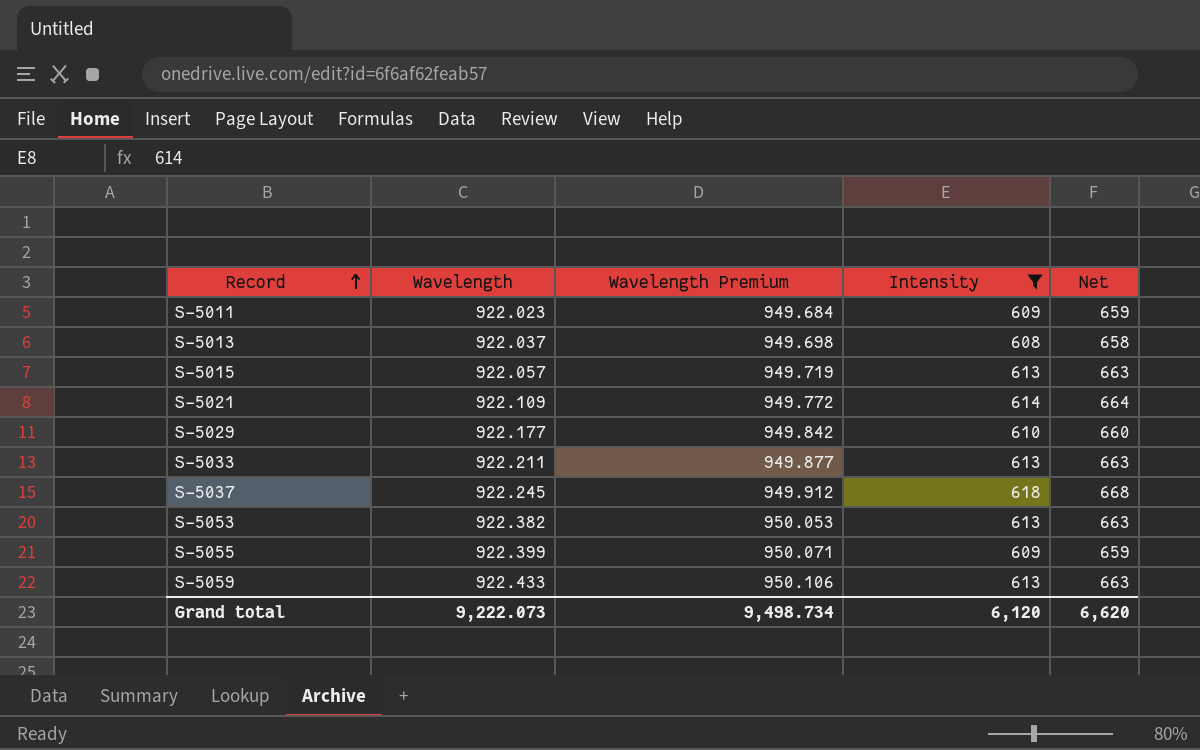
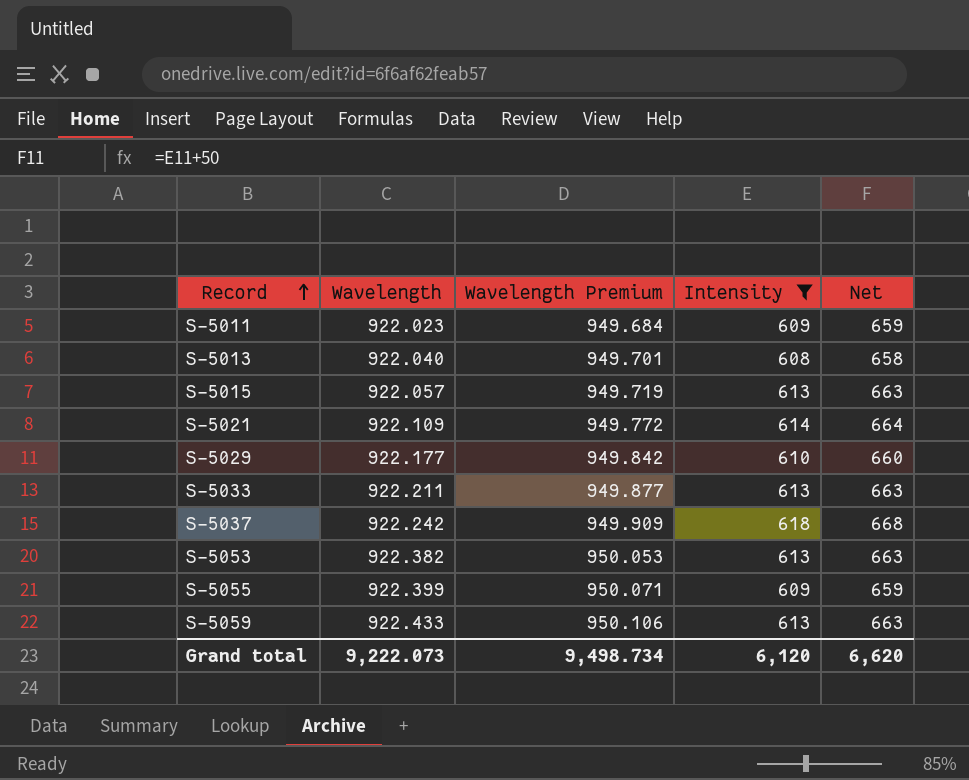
S-5013 | Wavelength: 922.037 -> 922.040
S-5013 | Wavelength Premium: 949.698 -> 949.701
S-5037 | Wavelength: 922.245 -> 922.242
S-5037 | Wavelength Premium: 949.912 -> 949.909

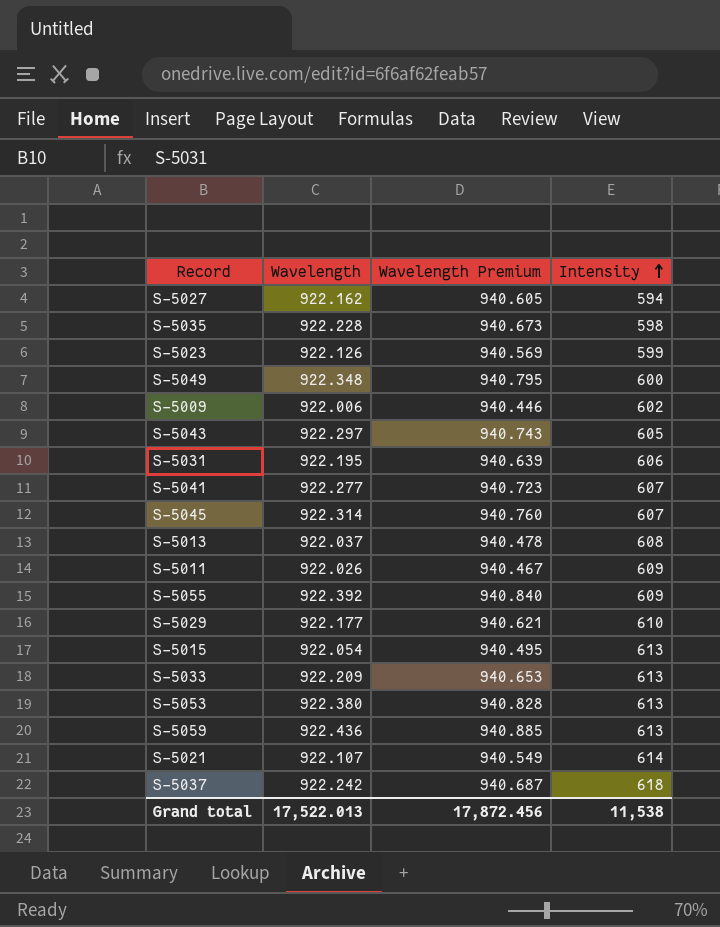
filter: Intensity >= 608 -> none
row order: Record ascending -> Intensity ascending
column Net | formula: [Intensity] + 50 -> none
column Wavelength Premium | formula: [Wavelength] * 1.03 -> [Wavelength] * 1.02
S-5013 | Wavelength: 922.040 -> 922.037
S-5011 | Wavelength: 922.023 -> 922.026
S-5055 | Wavelength: 922.399 -> 922.392
S-5015 | Wavelength: 922.057 -> 922.054
S-5033 | Wavelength: 922.211 -> 922.209
S-5053 | Wavelength: 922.382 -> 922.380
S-5059 | Wavelength: 922.433 -> 922.436
S-5021 | Wavelength: 922.109 -> 922.107
Grand total | Wavelength: 9,222.073 -> 17,522.013
Grand total | Wavelength Premium: 9,498.734 -> 17,872.456
Grand total | Intensity: 6,120 -> 11,538

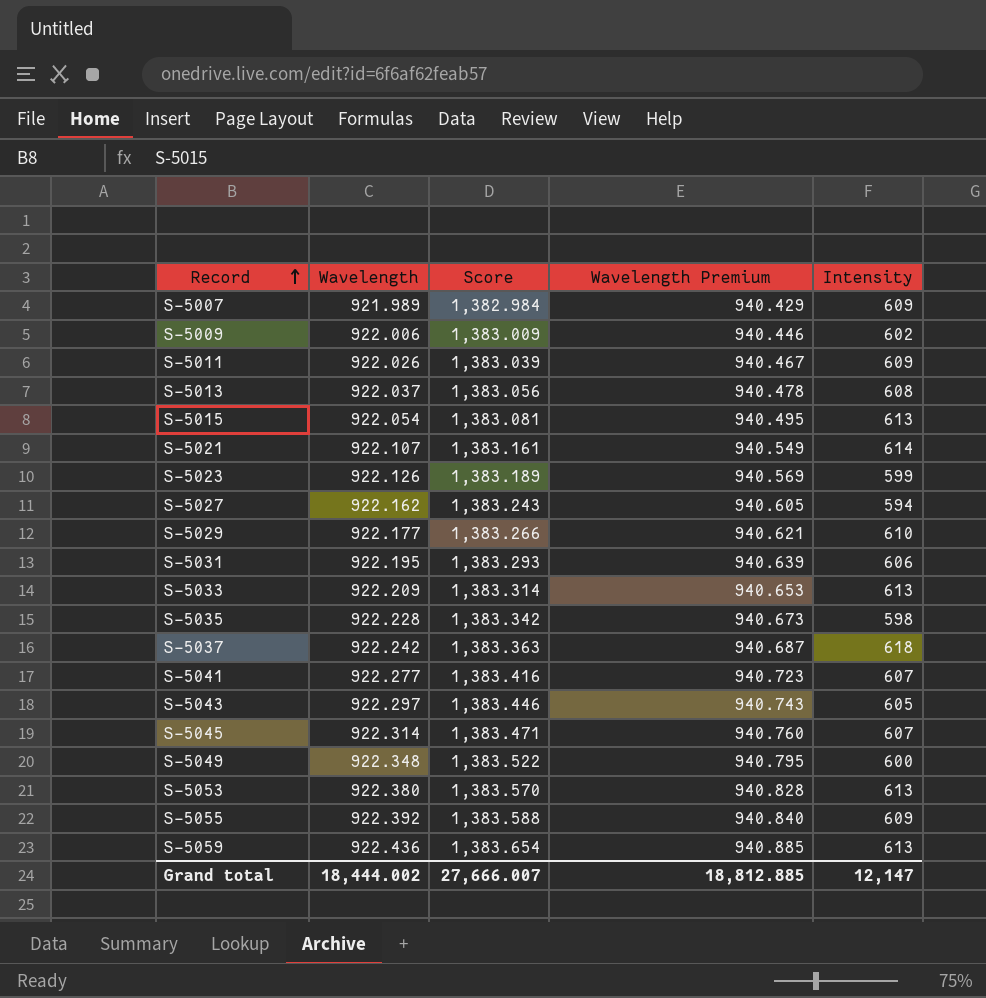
row order: Intensity ascending -> Record ascending
column Score | formula: none -> [Wavelength] * 1.5
row S-5007: none -> 921.989 | 1,382.984 | 940.429 | 609
Grand total | Wavelength: 17,522.013 -> 18,444.002
Grand total | Wavelength Premium: 17,872.456 -> 18,812.885
Grand total | Intensity: 11,538 -> 12,147

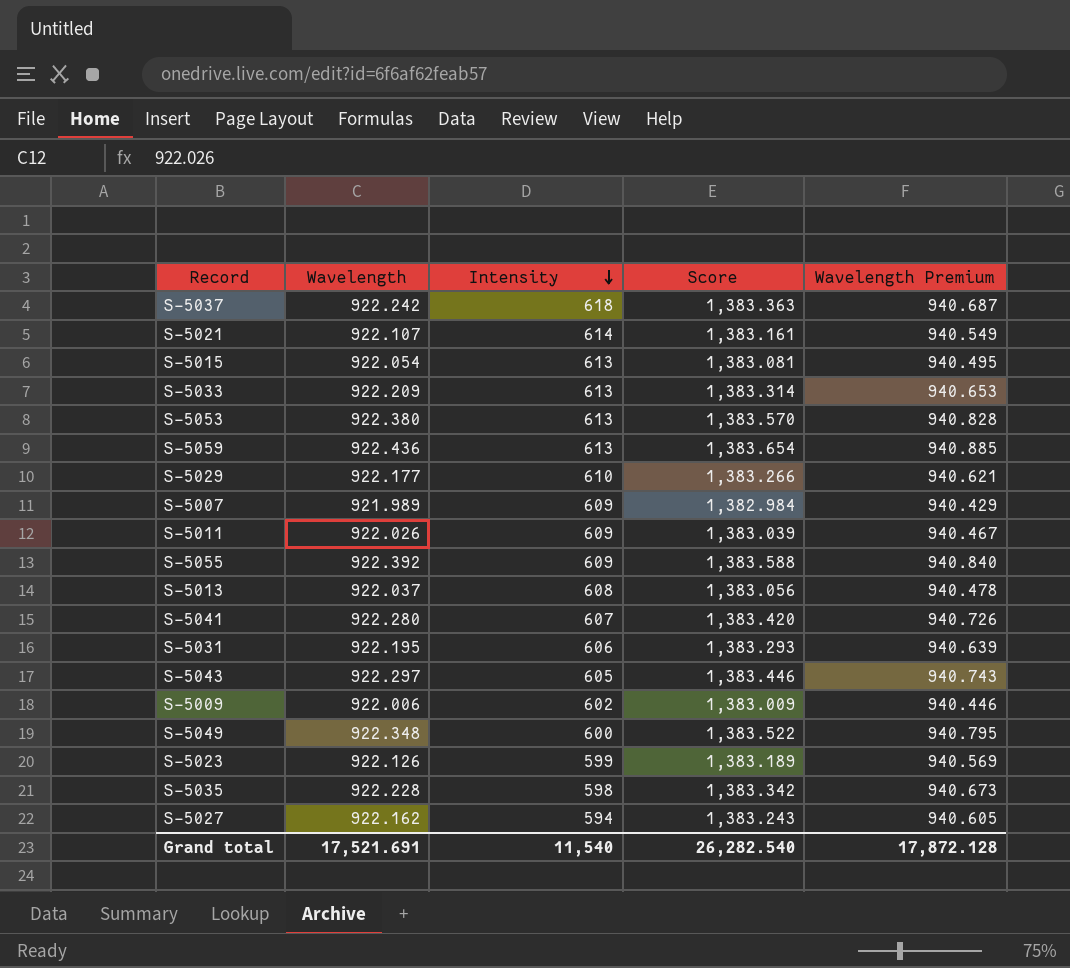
row order: Record ascending -> Intensity descending
column Intensity | position: 5 -> 3
row S-5045: 922.314 | 1,383.471 | 940.760 | 607 -> none
S-5041 | Wavelength: 922.277 -> 922.280
S-5041 | Score: 1,383.416 -> 1,383.420
S-5041 | Wavelength Premium: 940.723 -> 940.726
Grand total | Wavelength: 18,444.002 -> 17,521.691
Grand total | Intensity: 12,147 -> 11,540
Grand total | Score: 27,666.007 -> 26,282.540
Grand total | Wavelength Premium: 18,812.885 -> 17,872.128

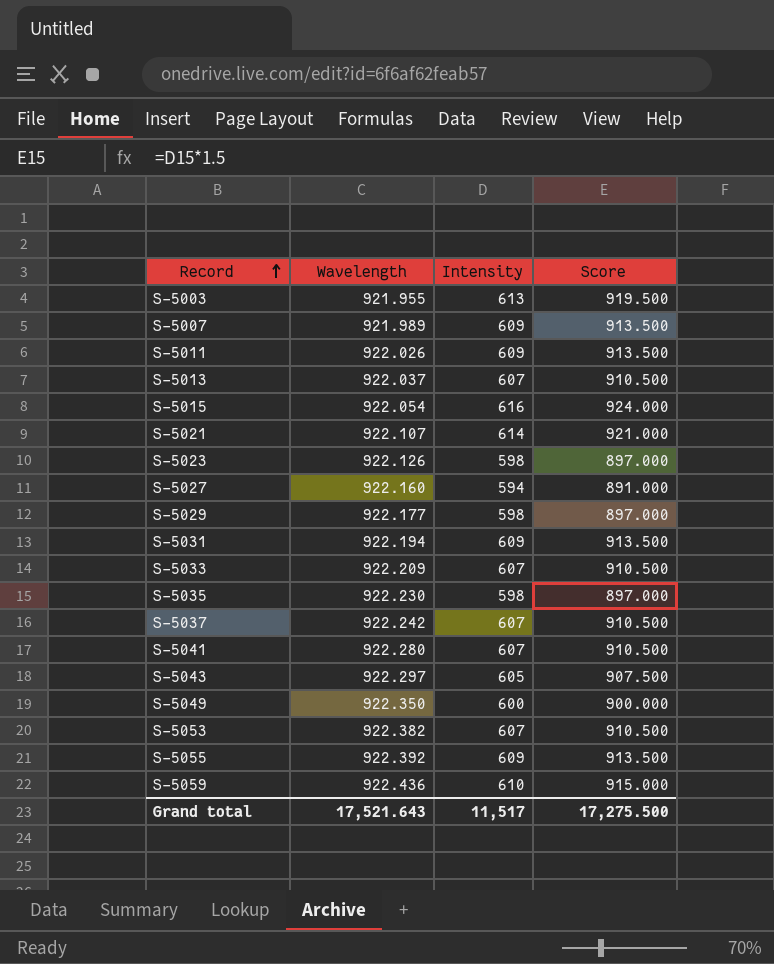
row order: Intensity descending -> Record ascending
column Wavelength Premium | formula: [Wavelength] * 1.02 -> none
column Score | formula: [Wavelength] * 1.5 -> [Intensity] * 1.5
row S-5009: 922.006 | 602 | 1,383.009 | 940.446 -> none
row S-5003: none -> 921.955 | 613 | 919.500
S-5013 | Intensity: 608 -> 607
S-5015 | Intensity: 613 -> 616
S-5023 | Intensity: 599 -> 598
S-5027 | Wavelength: 922.162 -> 922.160
S-5029 | Intensity: 610 -> 598
S-5031 | Wavelength: 922.195 -> 922.194
S-5031 | Intensity: 606 -> 609
S-5033 | Intensity: 613 -> 607
S-5035 | Wavelength: 922.228 -> 922.230
S-5037 | Intensity: 618 -> 607
S-5049 | Wavelength: 922.348 -> 922.350
S-5053 | Wavelength: 922.380 -> 922.382
S-5053 | Intensity: 613 -> 607
S-5059 | Intensity: 613 -> 610
Grand total | Wavelength: 17,521.691 -> 17,521.643
Grand total | Intensity: 11,540 -> 11,517
Grand total | Score: 26,282.540 -> 17,275.500

